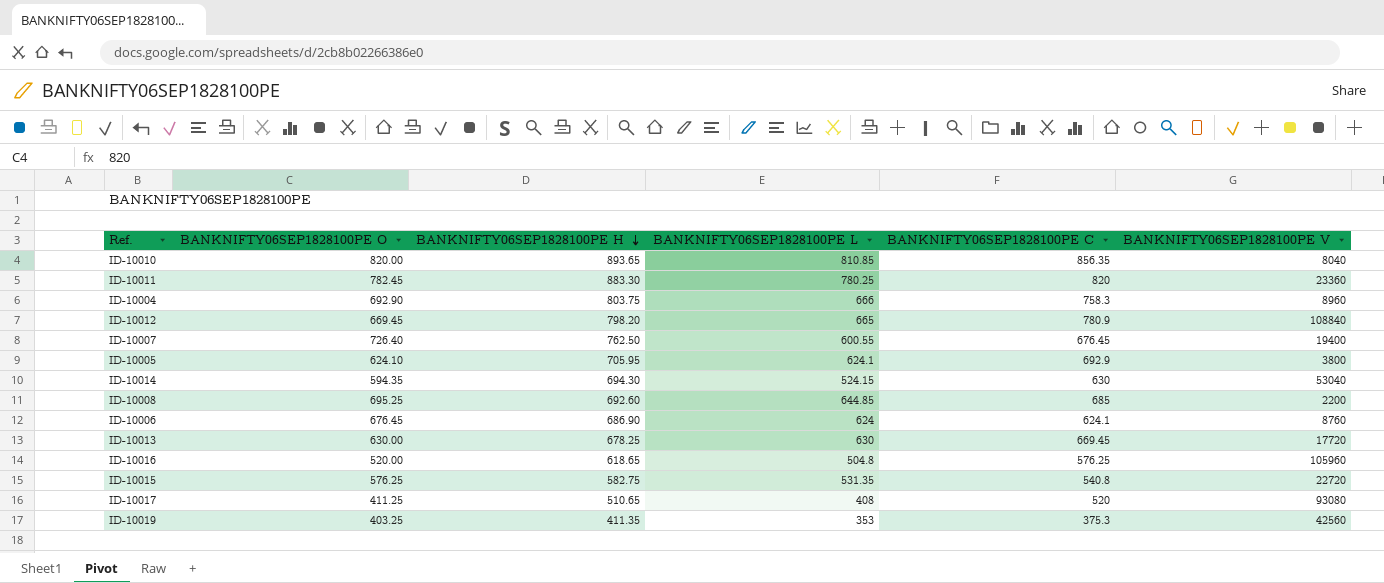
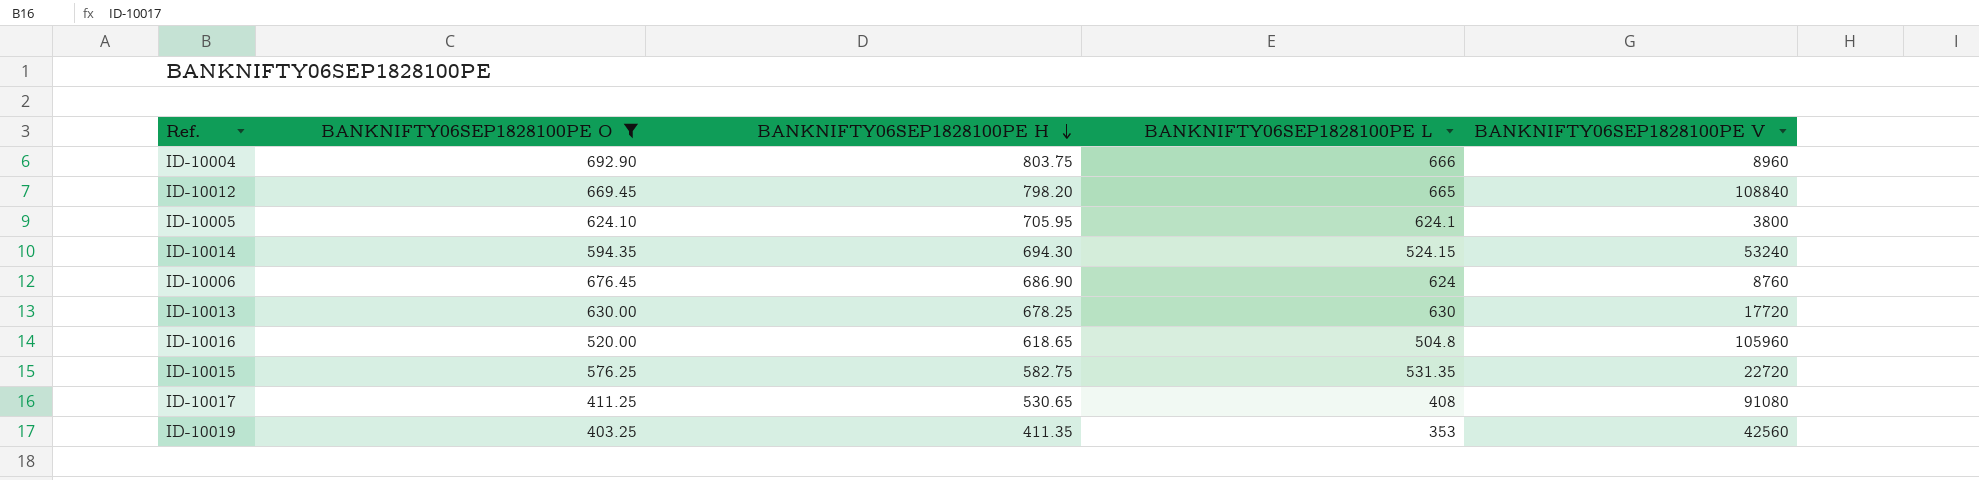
filter: none -> BANKNIFTY06SEP1828100PE O <= 692.90
column BANKNIFTY06SEP1828100PE C | position: 5 -> none
ID-10014 | BANKNIFTY06SEP1828100PE V: 53040 -> 53240
ID-10017 | BANKNIFTY06SEP1828100PE H: 510.65 -> 530.65
ID-10017 | BANKNIFTY06SEP1828100PE V: 93080 -> 91080

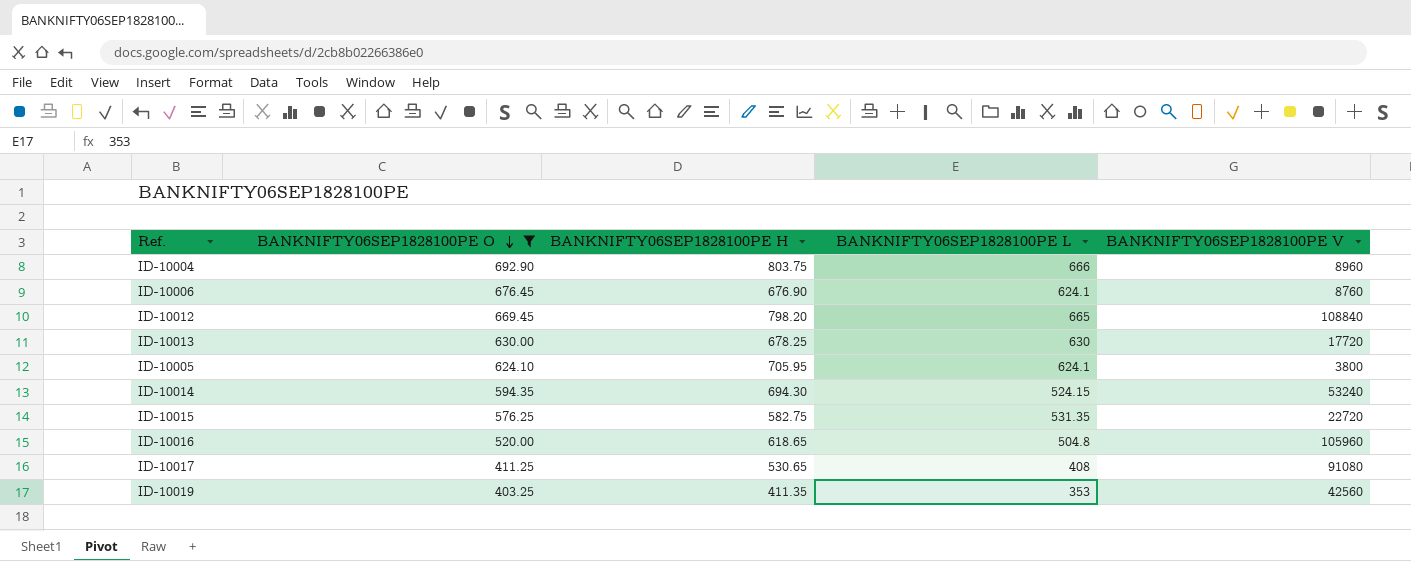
row order: BANKNIFTY06SEP1828100PE H descending -> BANKNIFTY06SEP1828100PE O descending
ID-10006 | BANKNIFTY06SEP1828100PE H: 686.90 -> 676.90
ID-10006 | BANKNIFTY06SEP1828100PE L: 624 -> 624.1

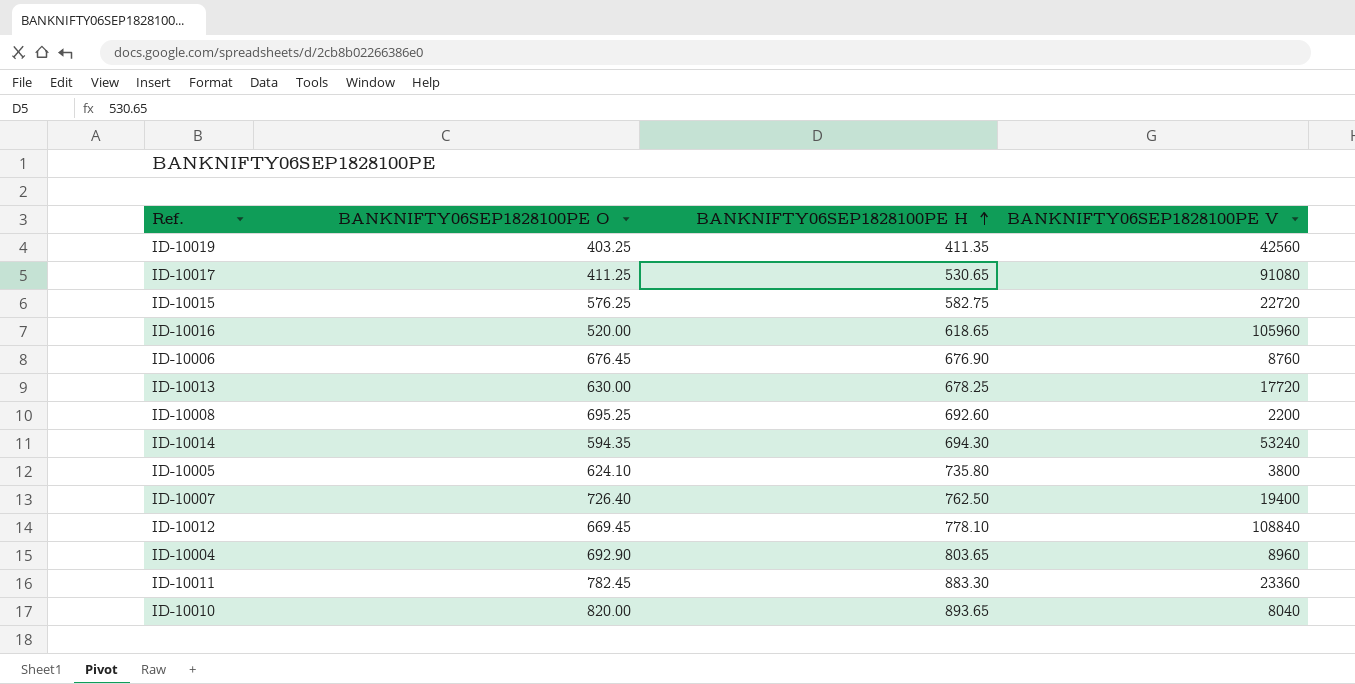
filter: BANKNIFTY06SEP1828100PE O <= 692.90 -> none
row order: BANKNIFTY06SEP1828100PE O descending -> BANKNIFTY06SEP1828100PE H ascending
column BANKNIFTY06SEP1828100PE L | position: 4 -> none
ID-10005 | BANKNIFTY06SEP1828100PE H: 705.95 -> 735.80
ID-10012 | BANKNIFTY06SEP1828100PE H: 798.20 -> 778.10
ID-10004 | BANKNIFTY06SEP1828100PE H: 803.75 -> 803.65

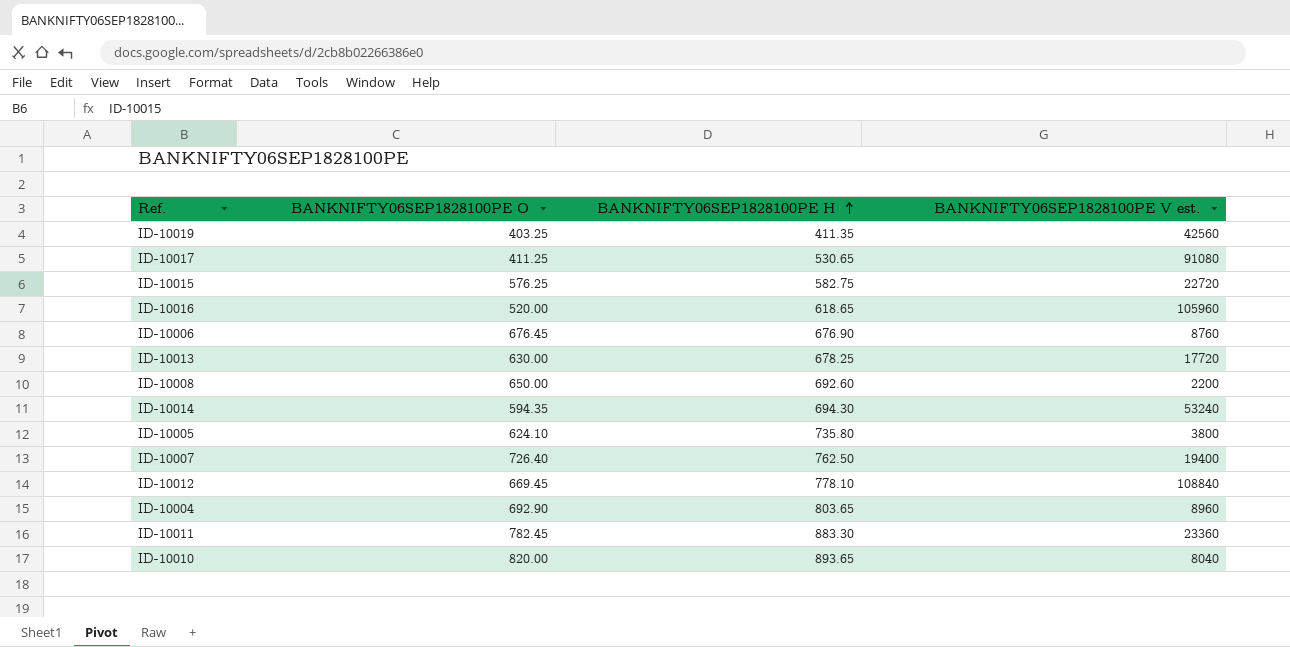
column name: BANKNIFTY06SEP1828100PE V -> BANKNIFTY06SEP1828100PE V est.
ID-10008 | BANKNIFTY06SEP1828100PE O: 695.25 -> 650.00

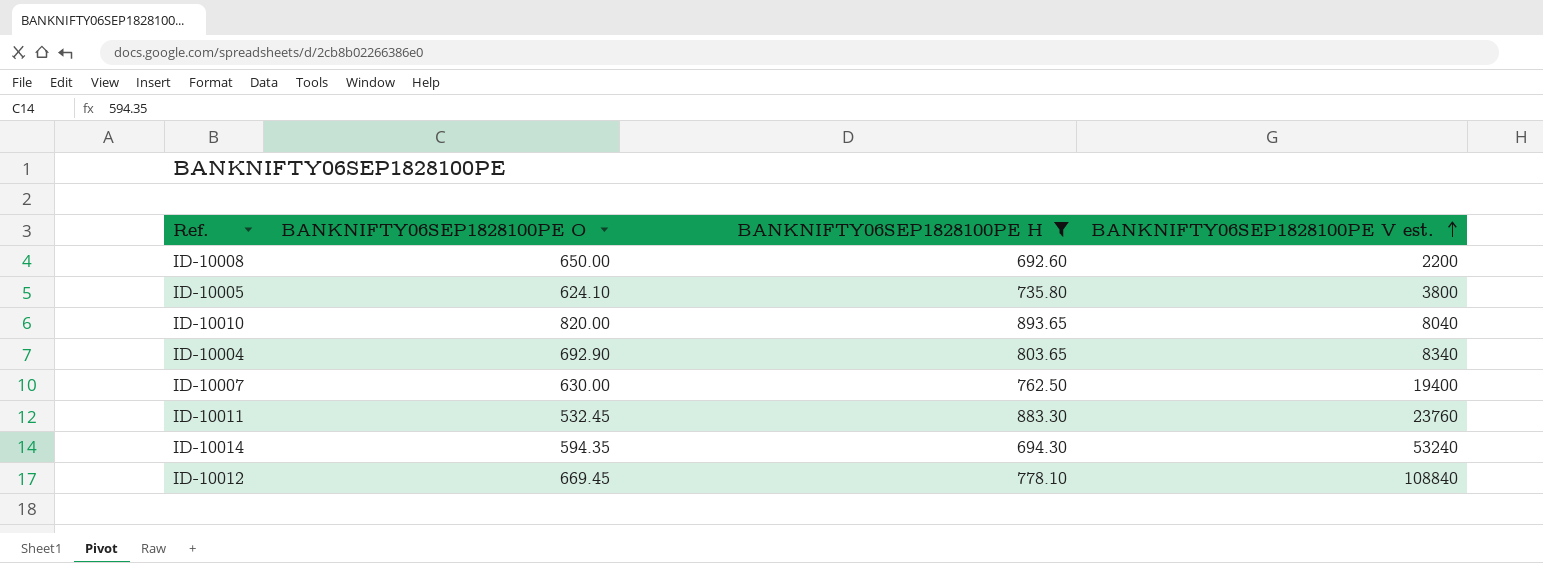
filter: none -> BANKNIFTY06SEP1828100PE H >= 692.60
row order: BANKNIFTY06SEP1828100PE H ascending -> BANKNIFTY06SEP1828100PE V est. ascending
ID-10004 | BANKNIFTY06SEP1828100PE V est.: 8960 -> 8340
ID-10007 | BANKNIFTY06SEP1828100PE O: 726.40 -> 630.00
ID-10011 | BANKNIFTY06SEP1828100PE O: 782.45 -> 532.45
ID-10011 | BANKNIFTY06SEP1828100PE V est.: 23360 -> 23760

